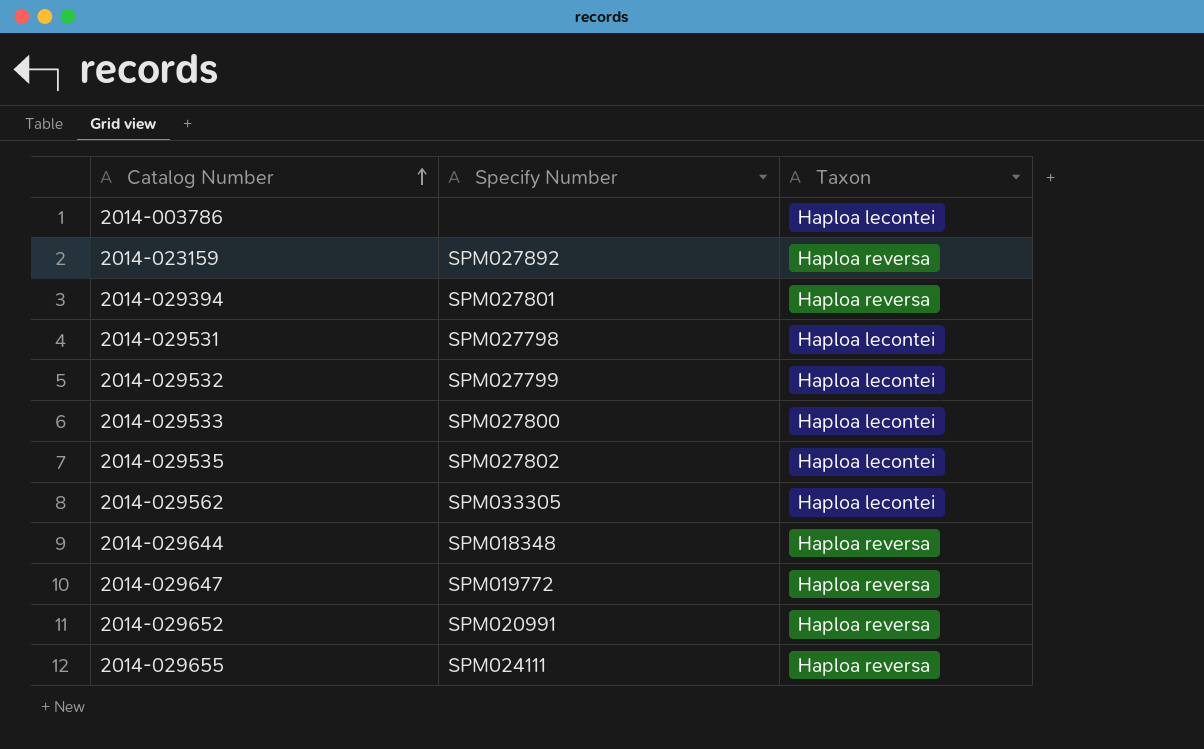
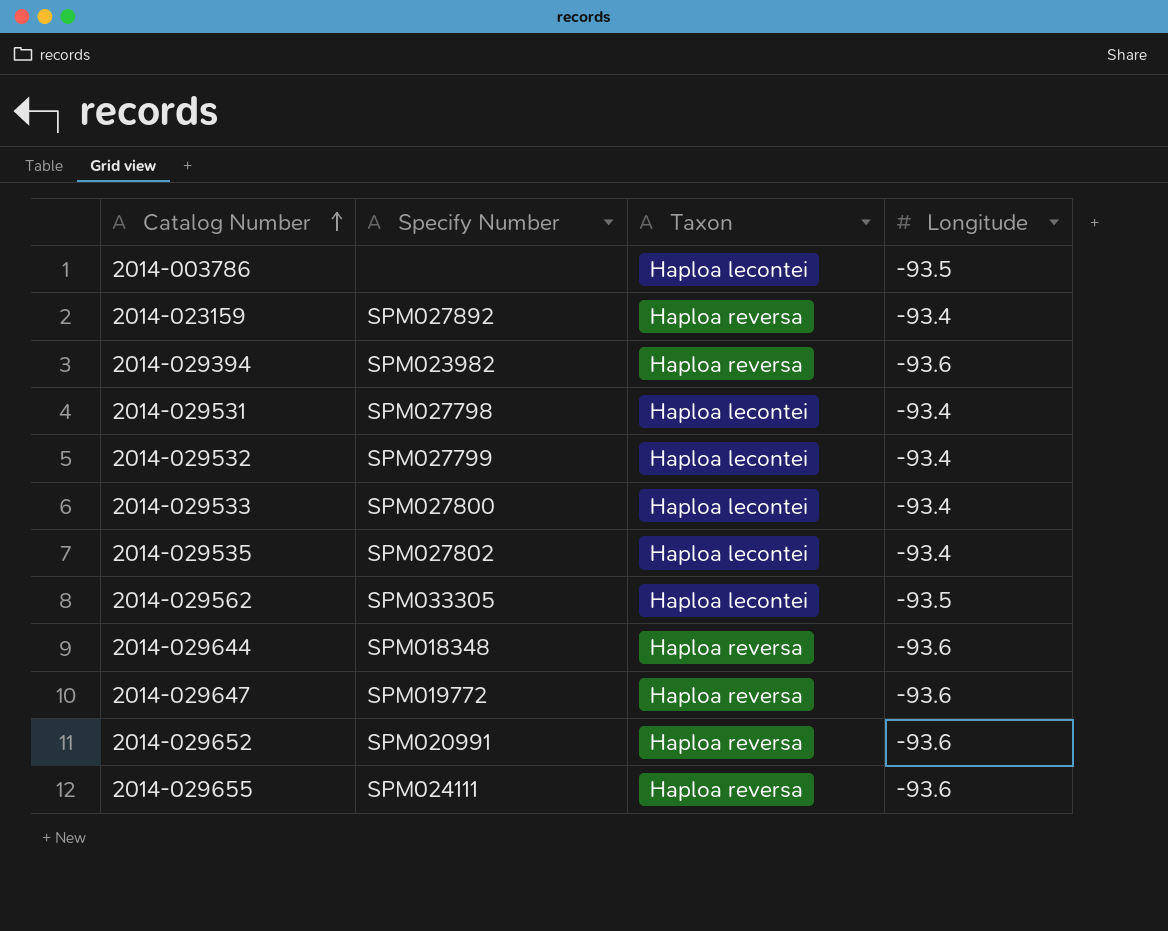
column Longitude | position: none -> 4
2014-029394 | Specify Number: SPM027801 -> SPM023982

